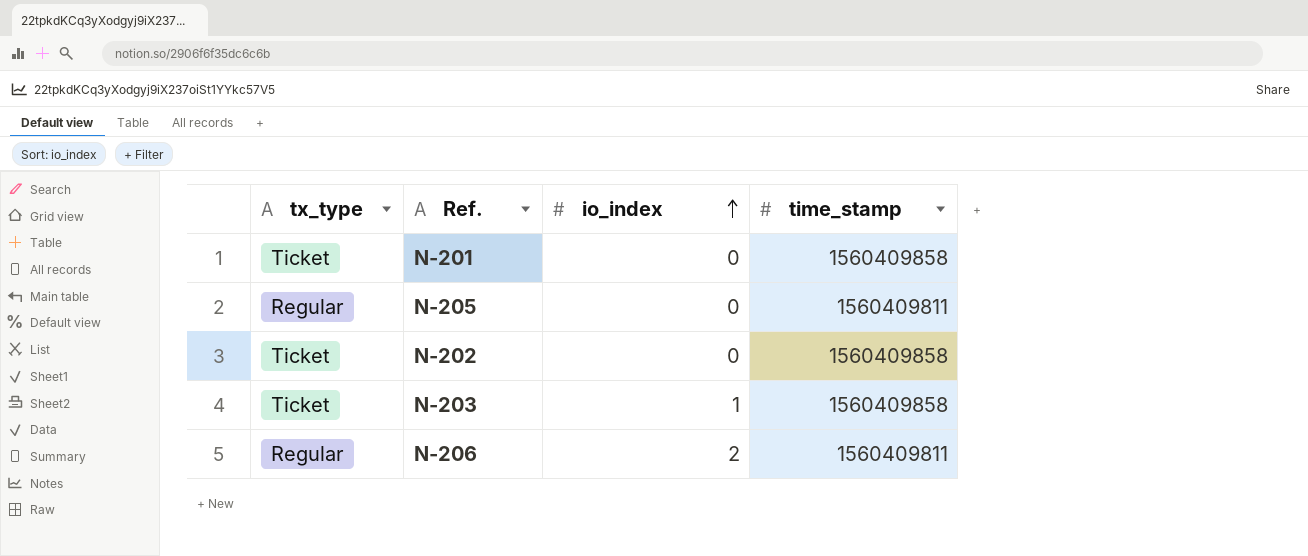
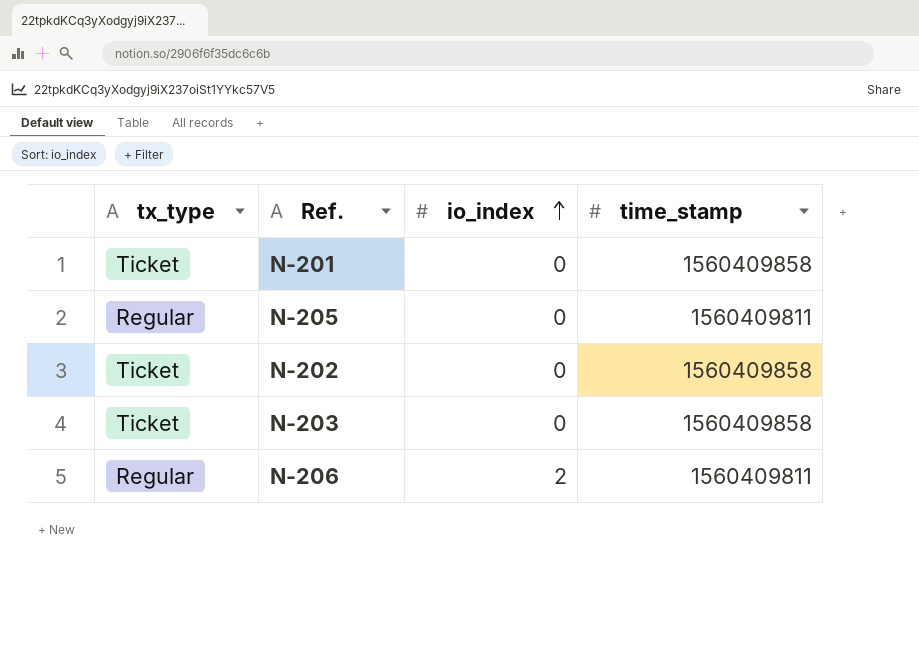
N-203 | io_index: 1 -> 0

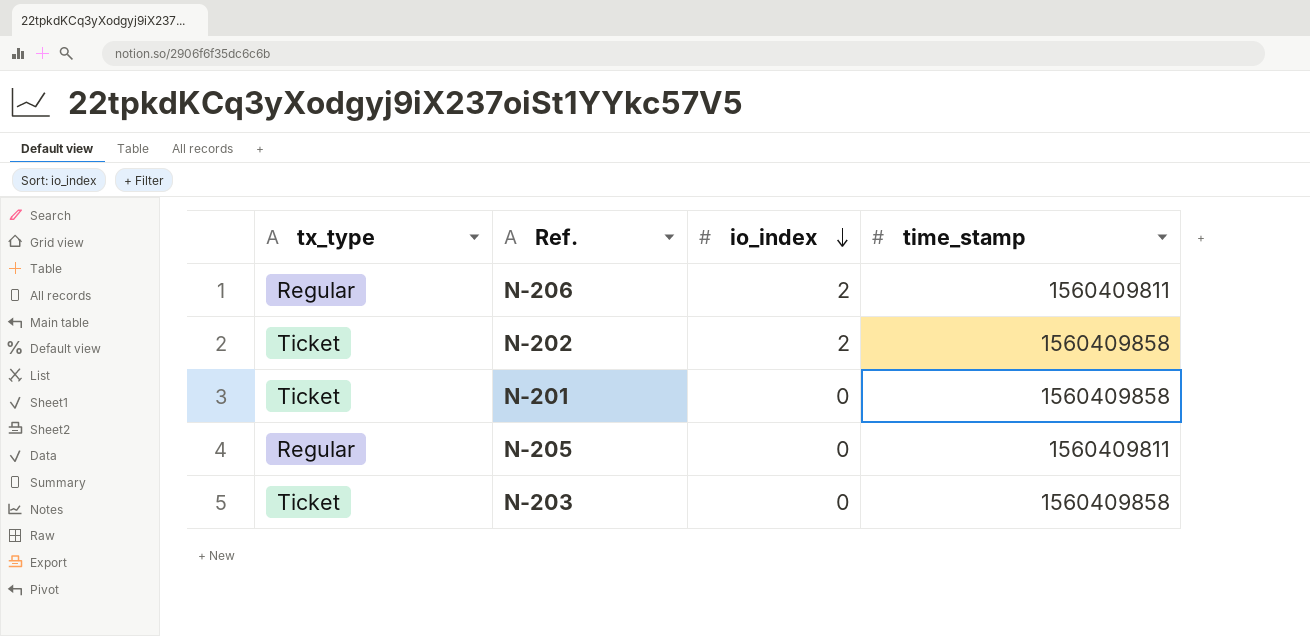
row order: io_index ascending -> io_index descending
N-202 | io_index: 0 -> 2

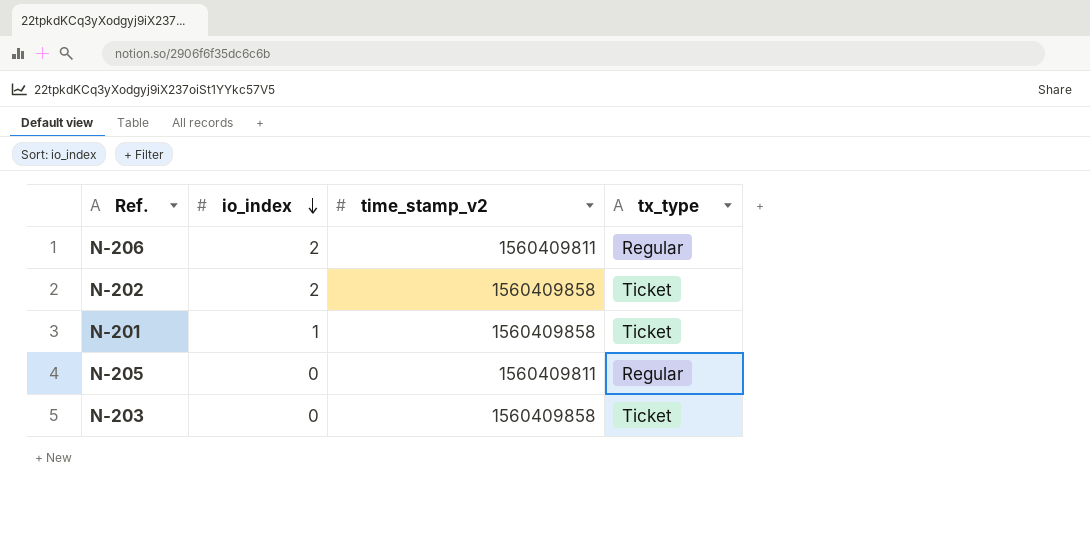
column name: time_stamp -> time_stamp_v2
column tx_type | position: 1 -> 4
N-201 | io_index: 0 -> 1

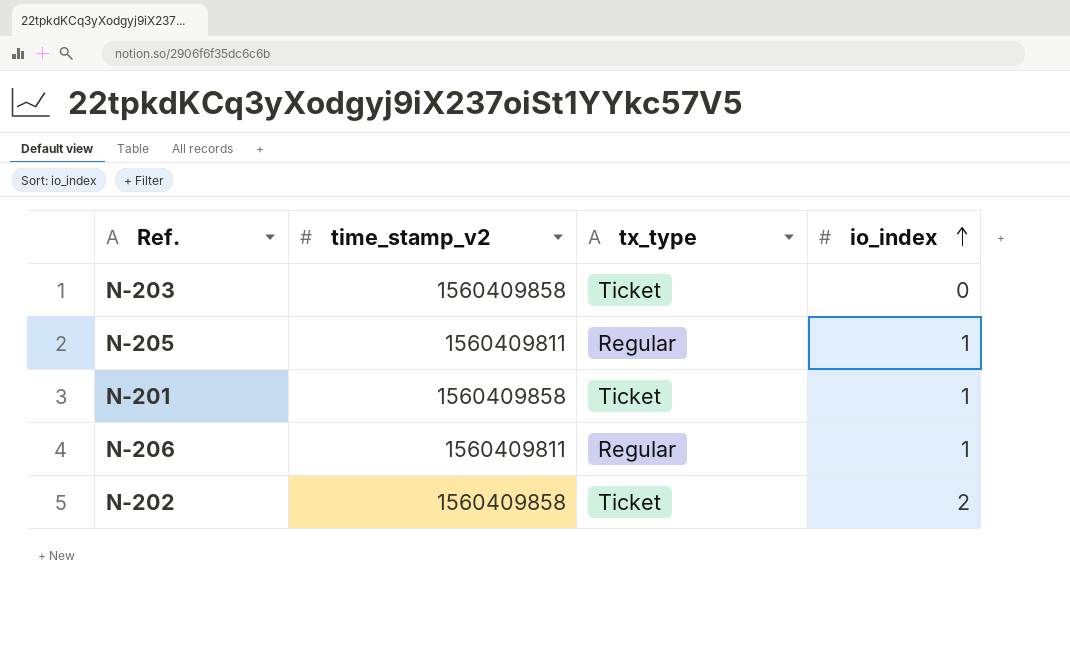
row order: io_index descending -> io_index ascending
column io_index | position: 2 -> 4
N-205 | io_index: 0 -> 1
N-206 | io_index: 2 -> 1

